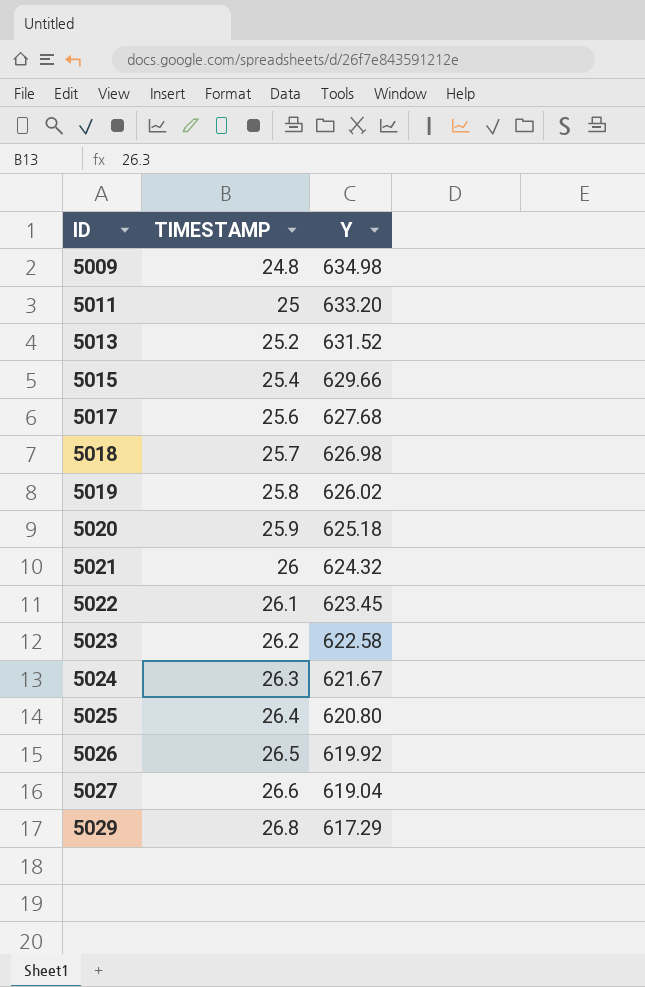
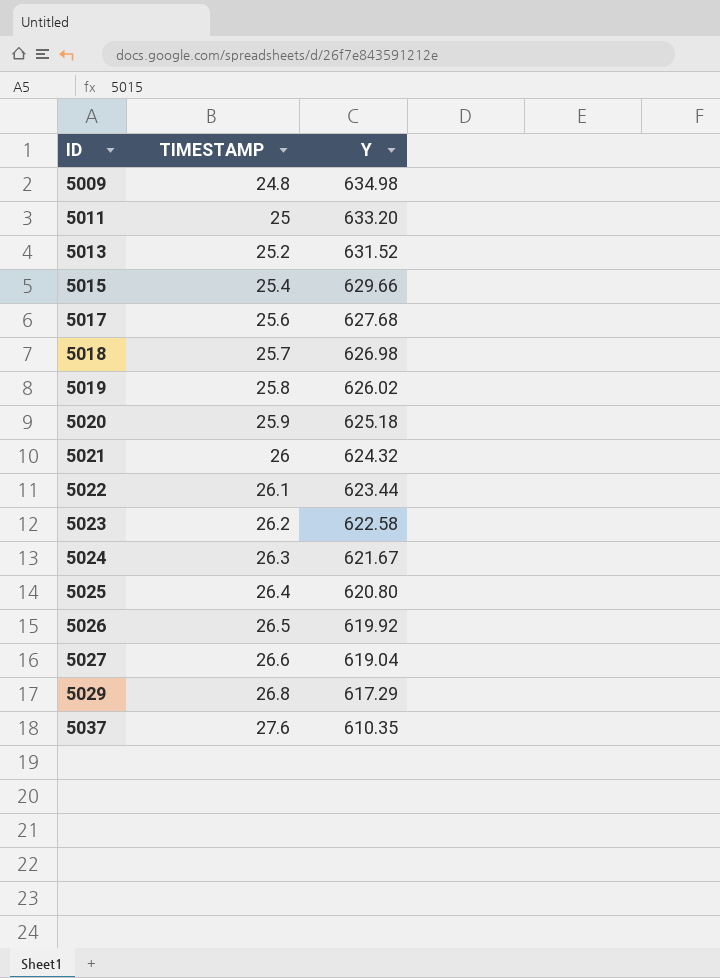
5022 | Y: 623.45 -> 623.44
row 5037: none -> 27.6 | 610.35

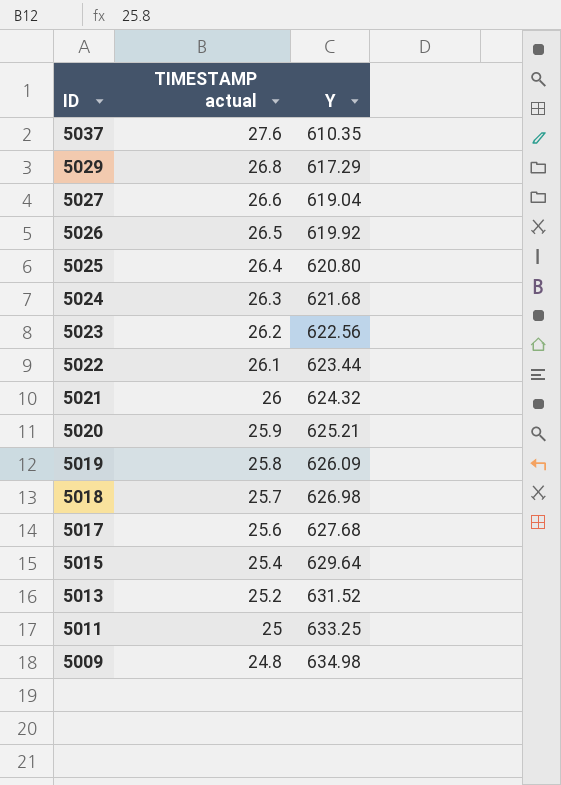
row order: ID ascending -> ID descending
column name: TIMESTAMP -> TIMESTAMP actual
5024 | Y: 621.67 -> 621.68
5023 | Y: 622.58 -> 622.56
5020 | Y: 625.18 -> 625.21
5019 | Y: 626.02 -> 626.09
5015 | Y: 629.66 -> 629.64
5011 | Y: 633.20 -> 633.25

